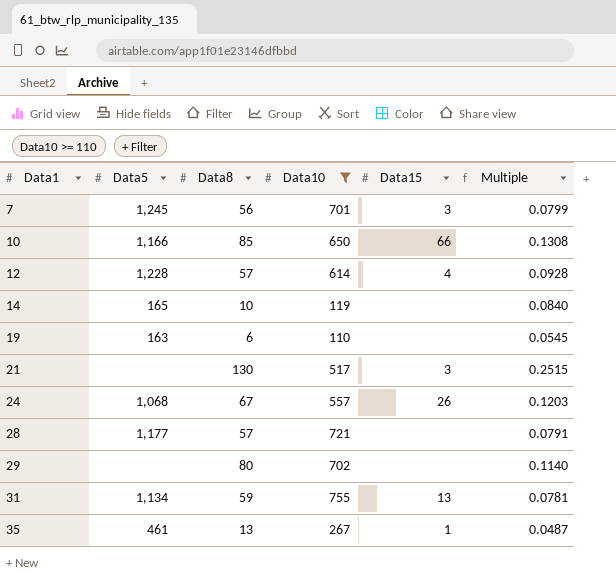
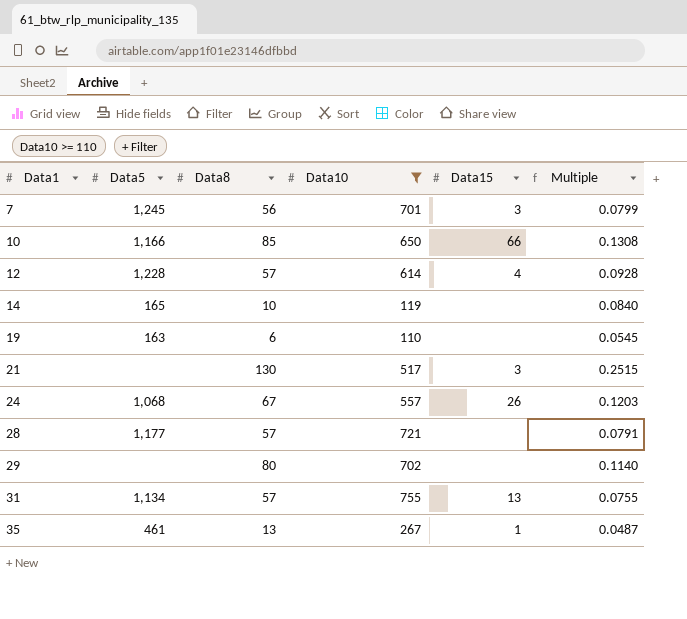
31 | Data8: 59 -> 57
31 | Multiple: 0.0781 -> 0.0755

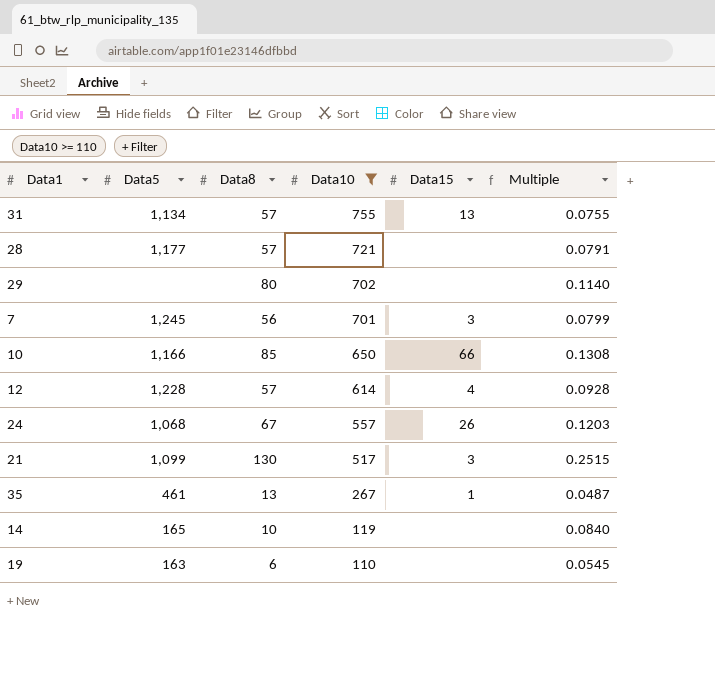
row order: Data1 ascending -> Data10 descending
21 | Data5: none -> 1,099

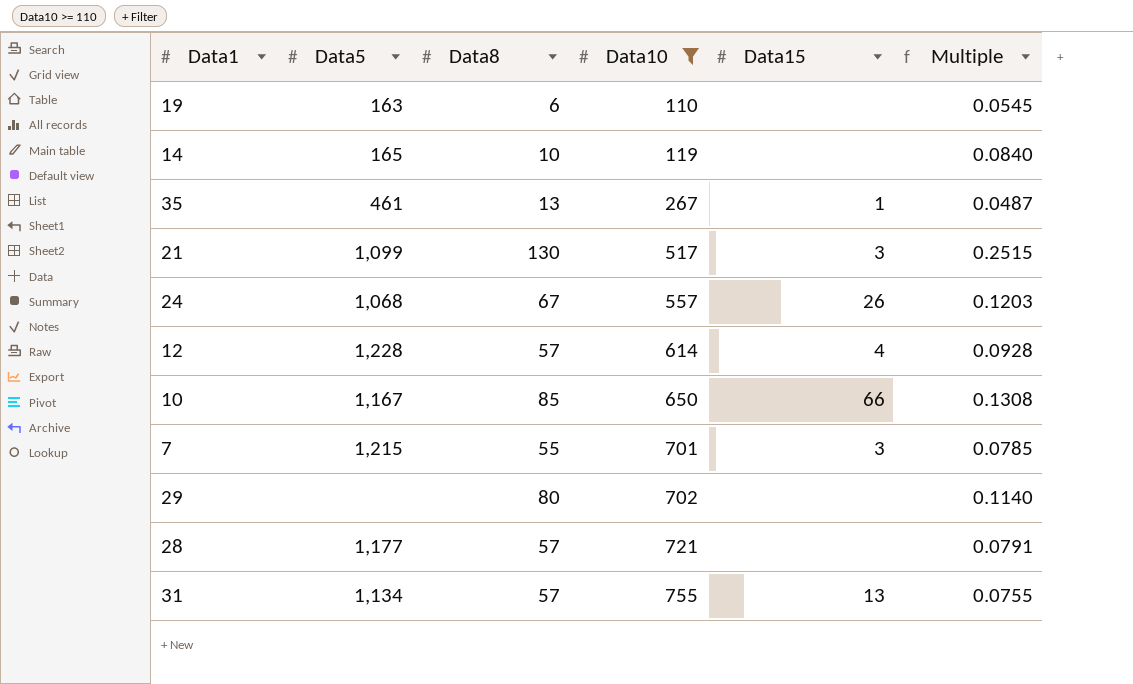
row order: Data10 descending -> Data10 ascending
10 | Data5: 1,166 -> 1,167
7 | Data5: 1,245 -> 1,215
7 | Data8: 56 -> 55
7 | Multiple: 0.0799 -> 0.0785

